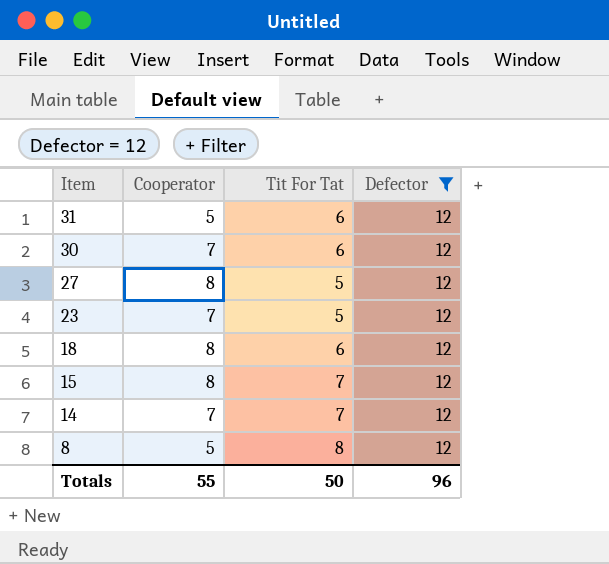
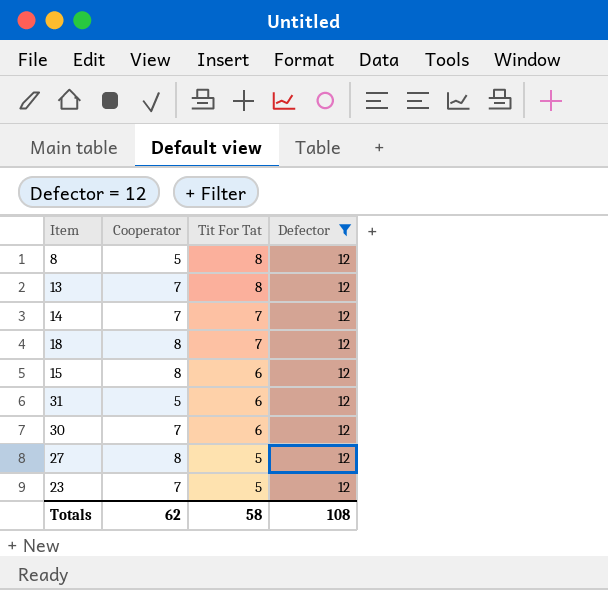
row order: Item descending -> Tit For Tat descending
row 13: none -> 7 | 8 | 12
18 | Tit For Tat: 6 -> 7
15 | Tit For Tat: 7 -> 6
Totals | Cooperator: 55 -> 62
Totals | Tit For Tat: 50 -> 58
Totals | Defector: 96 -> 108

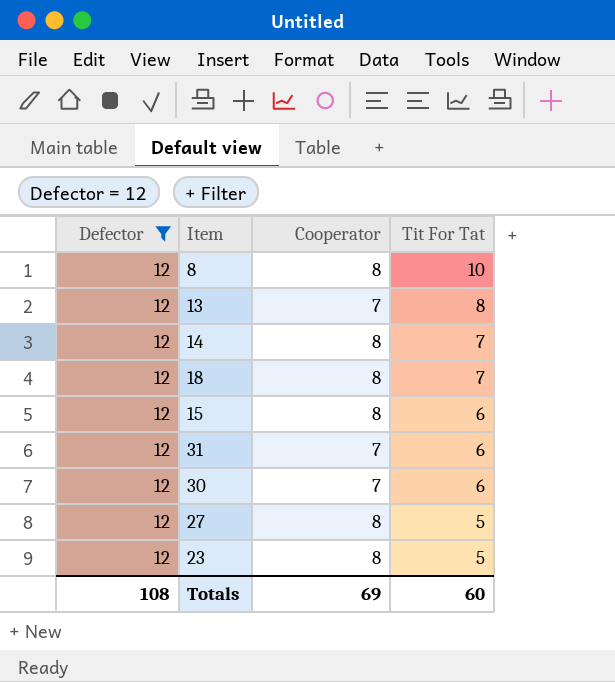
column Defector | position: 4 -> 1
8 | Cooperator: 5 -> 8
8 | Tit For Tat: 8 -> 10
14 | Cooperator: 7 -> 8
31 | Cooperator: 5 -> 7
23 | Cooperator: 7 -> 8
Totals | Cooperator: 62 -> 69
Totals | Tit For Tat: 58 -> 60

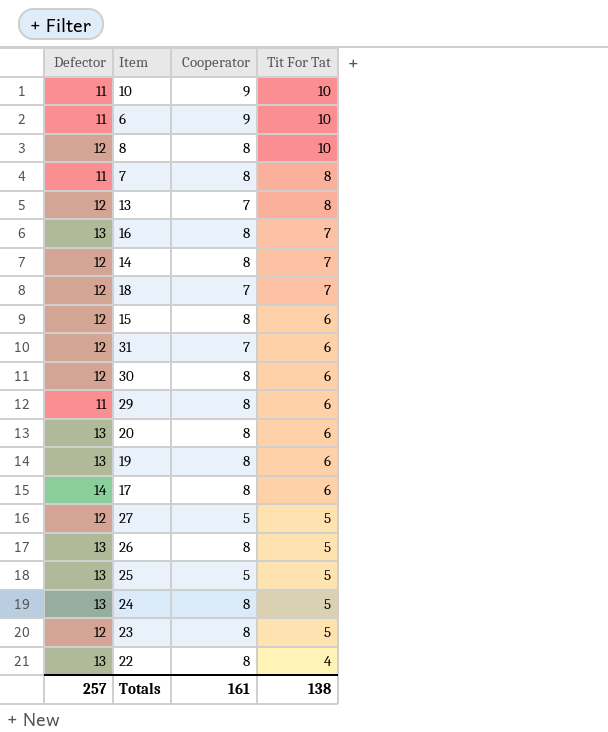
filter: Defector = 12 -> none
18 | Cooperator: 8 -> 7
30 | Cooperator: 7 -> 8
27 | Cooperator: 8 -> 5
Totals | Defector: 108 -> 257
Totals | Cooperator: 69 -> 161
Totals | Tit For Tat: 60 -> 138

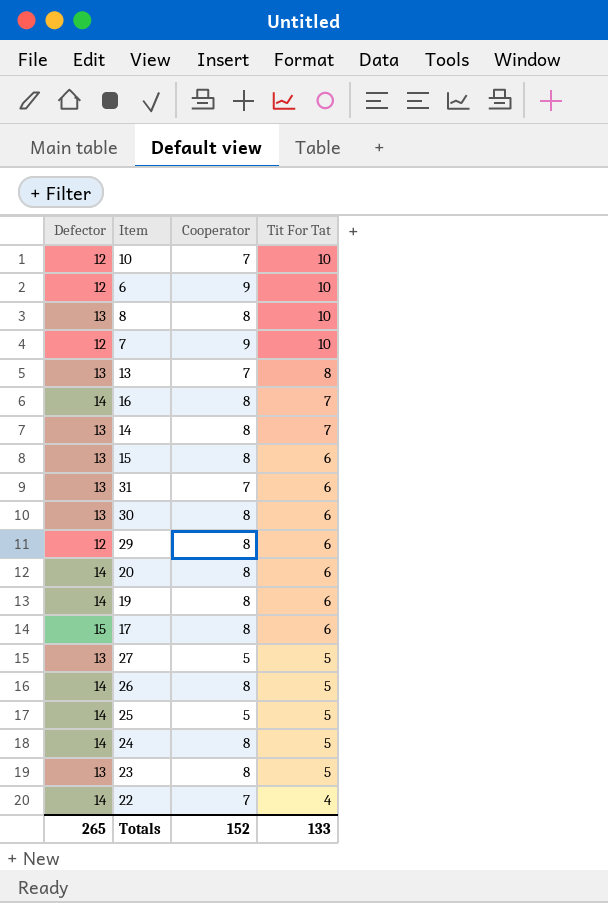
row 18: 12 | 7 | 7 -> none
10 | Defector: 11 -> 12
10 | Cooperator: 9 -> 7
6 | Defector: 11 -> 12
8 | Defector: 12 -> 13
7 | Defector: 11 -> 12
7 | Cooperator: 8 -> 9
7 | Tit For Tat: 8 -> 10
13 | Defector: 12 -> 13
16 | Defector: 13 -> 14
14 | Defector: 12 -> 13
15 | Defector: 12 -> 13
31 | Defector: 12 -> 13
30 | Defector: 12 -> 13
29 | Defector: 11 -> 12
20 | Defector: 13 -> 14
19 | Defector: 13 -> 14
17 | Defector: 14 -> 15
27 | Defector: 12 -> 13
26 | Defector: 13 -> 14
25 | Defector: 13 -> 14
24 | Defector: 13 -> 14
23 | Defector: 12 -> 13
22 | Defector: 13 -> 14
22 | Cooperator: 8 -> 7
Totals | Defector: 257 -> 265
Totals | Cooperator: 161 -> 152
Totals | Tit For Tat: 138 -> 133

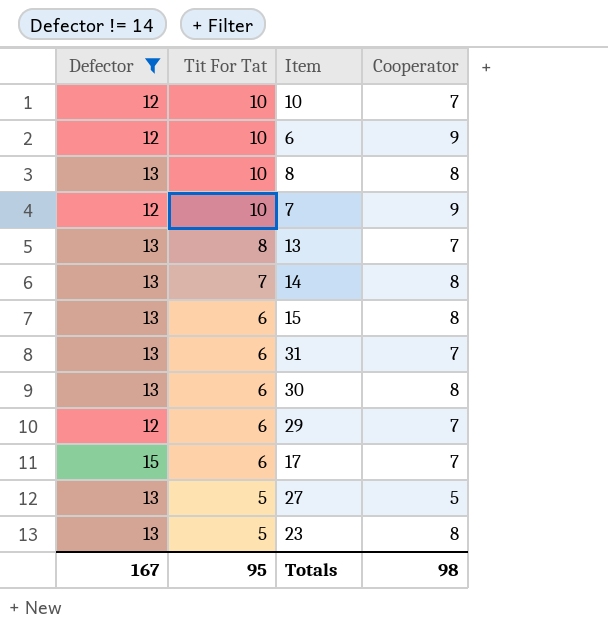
filter: none -> Defector != 14
column Tit For Tat | position: 4 -> 2
29 | Cooperator: 8 -> 7
17 | Cooperator: 8 -> 7
Totals | Defector: 265 -> 167
Totals | Tit For Tat: 133 -> 95
Totals | Cooperator: 152 -> 98

